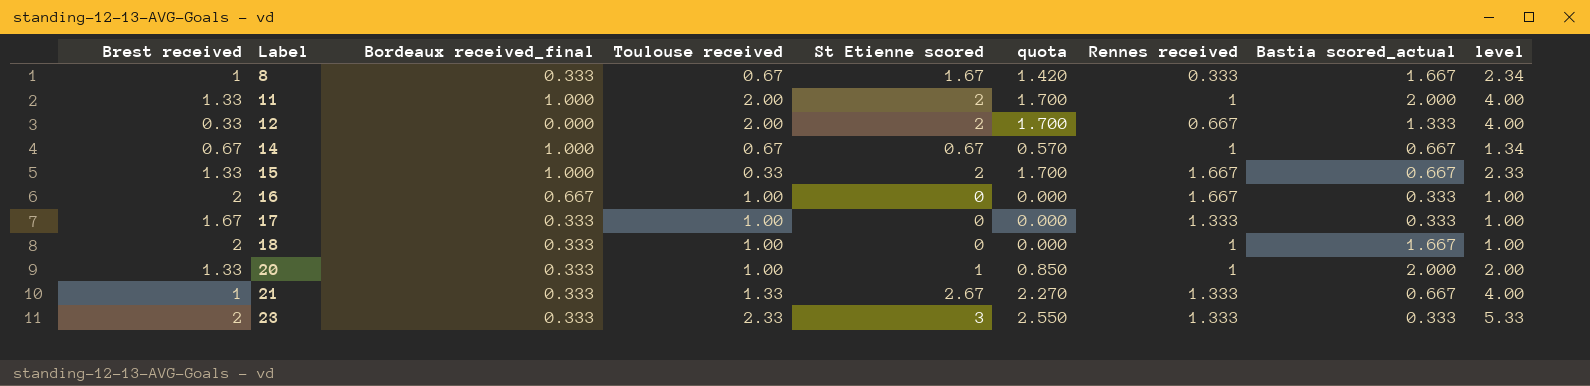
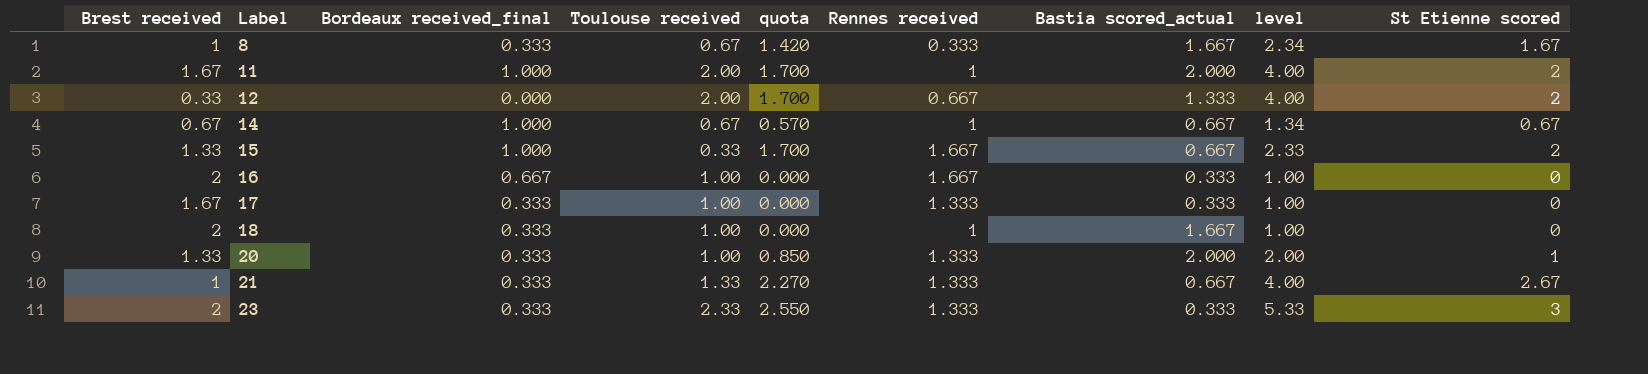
column St Etienne scored | position: 5 -> 9
11 | Brest received: 1.33 -> 1.67
20 | Rennes received: 1 -> 1.333

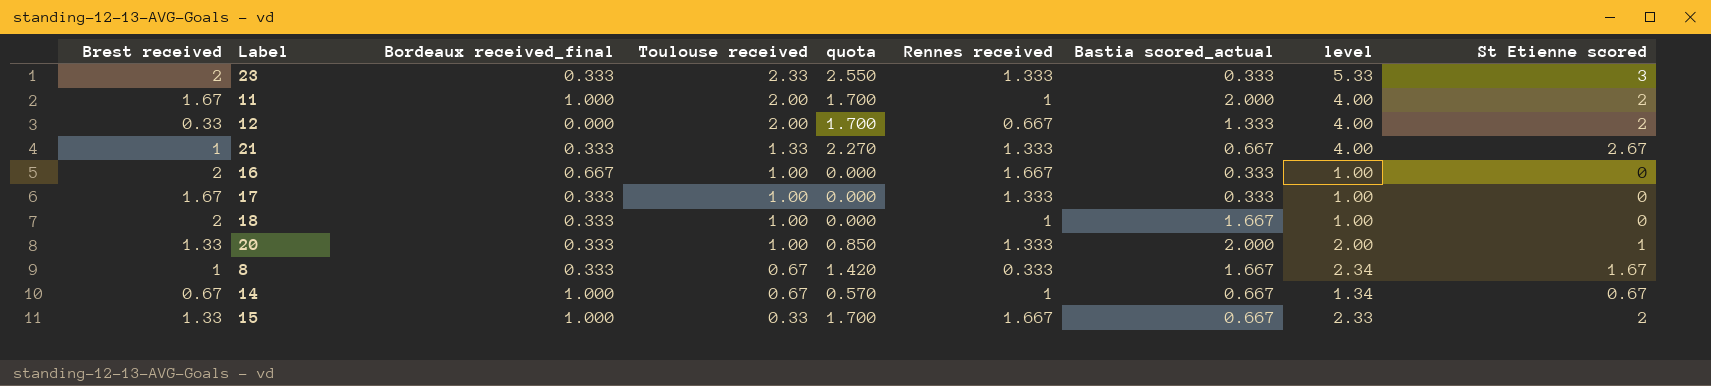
row order: Label ascending -> Toulouse received descending

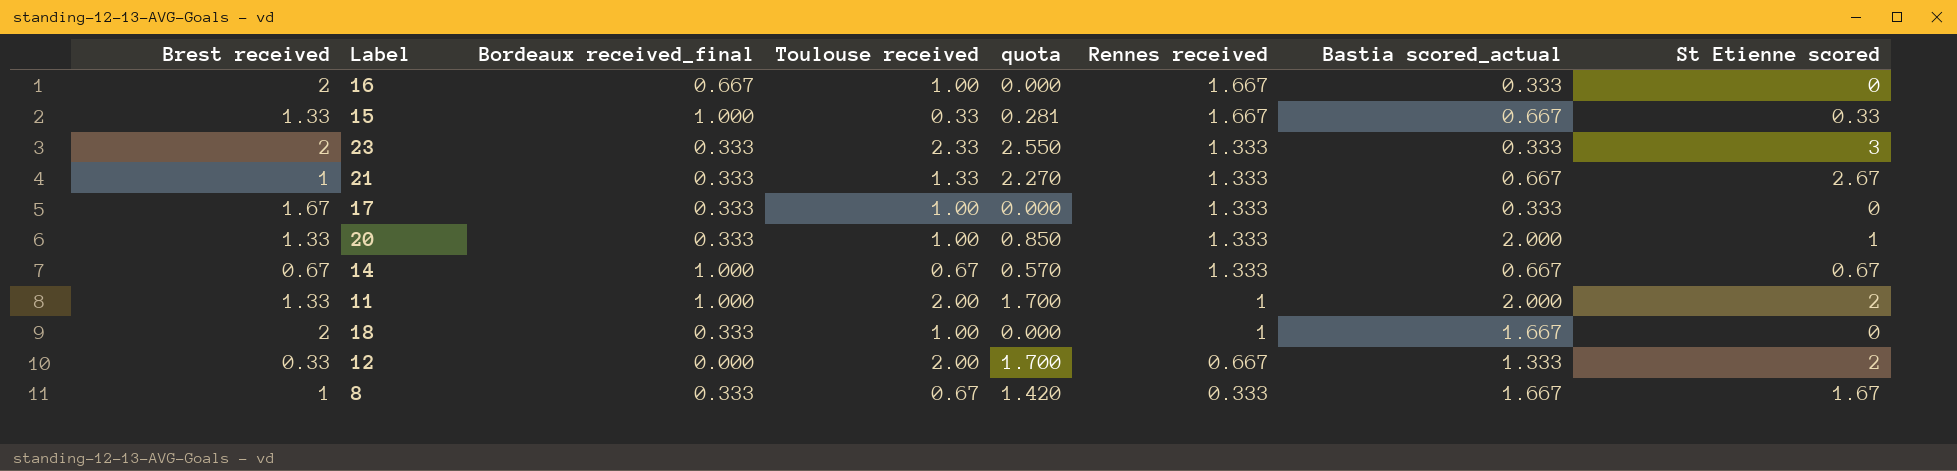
row order: Toulouse received descending -> Rennes received descending
column level | formula: [Toulouse received] + [St Etienne scored] -> none
15 | quota: 1.700 -> 0.281
15 | St Etienne scored: 2 -> 0.33
14 | Rennes received: 1 -> 1.333
11 | Brest received: 1.67 -> 1.33

